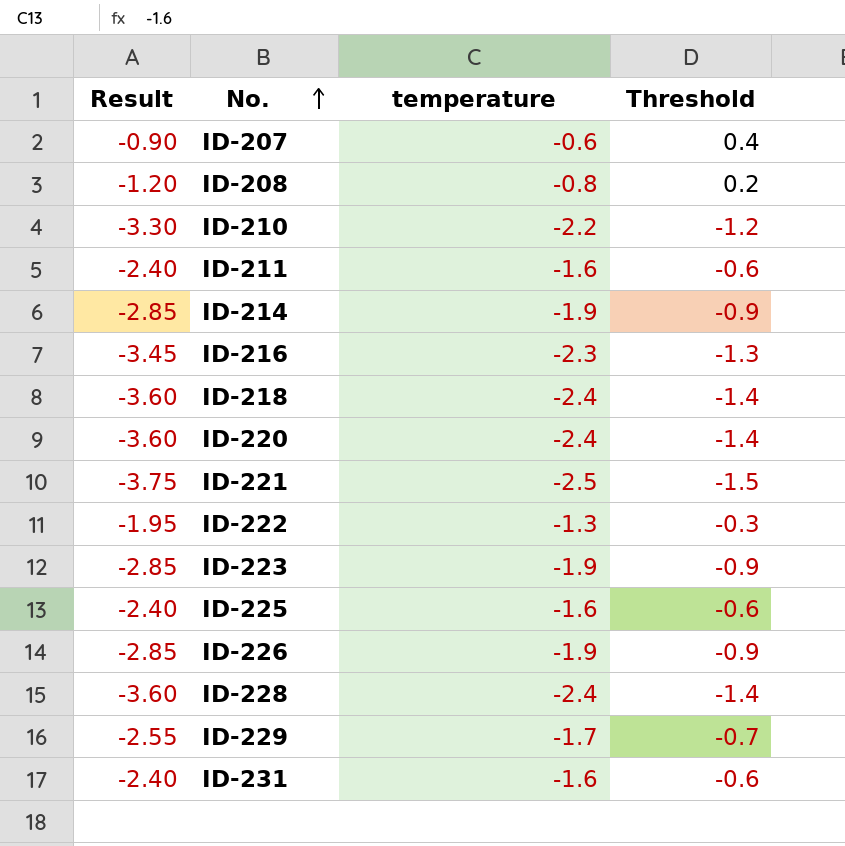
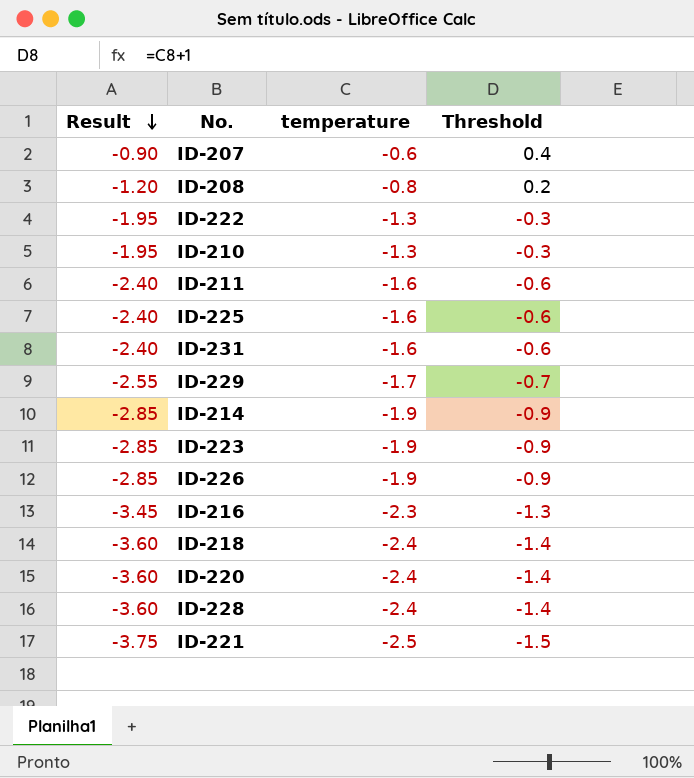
row order: No. ascending -> Result descending
ID-210 | Result: -3.30 -> -1.95
ID-210 | temperature: -2.2 -> -1.3
ID-210 | Threshold: -1.2 -> -0.3

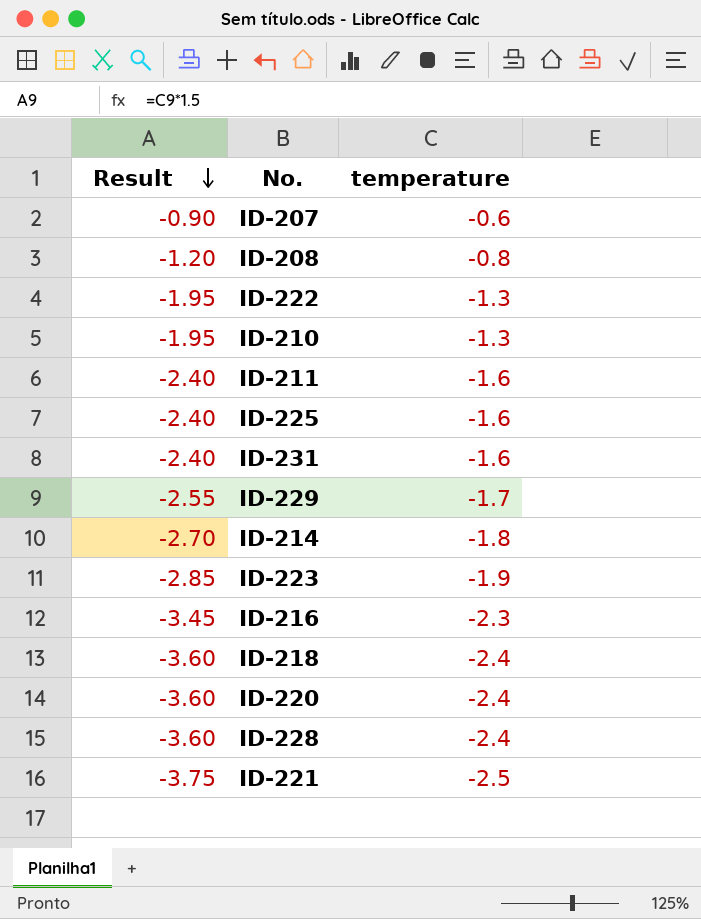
column Threshold | formula: [temperature] + 1 -> none
row ID-226: -2.85 | -1.9 | -0.9 -> none
ID-214 | Result: -2.85 -> -2.70
ID-214 | temperature: -1.9 -> -1.8

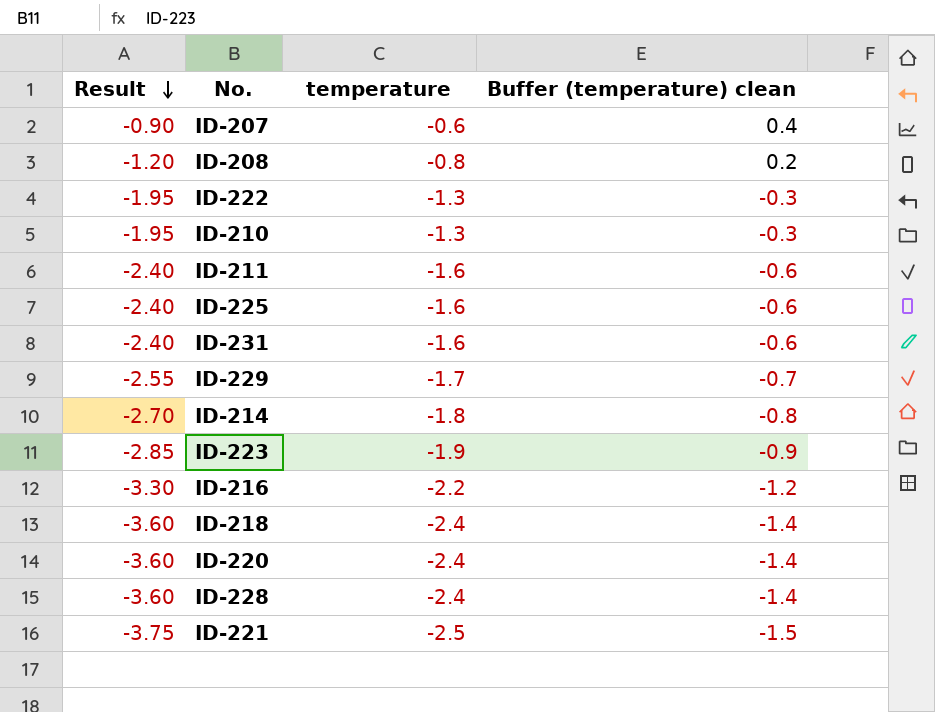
column Buffer (temperature) clean | formula: none -> [temperature] + 1
ID-216 | Result: -3.45 -> -3.30
ID-216 | temperature: -2.3 -> -2.2

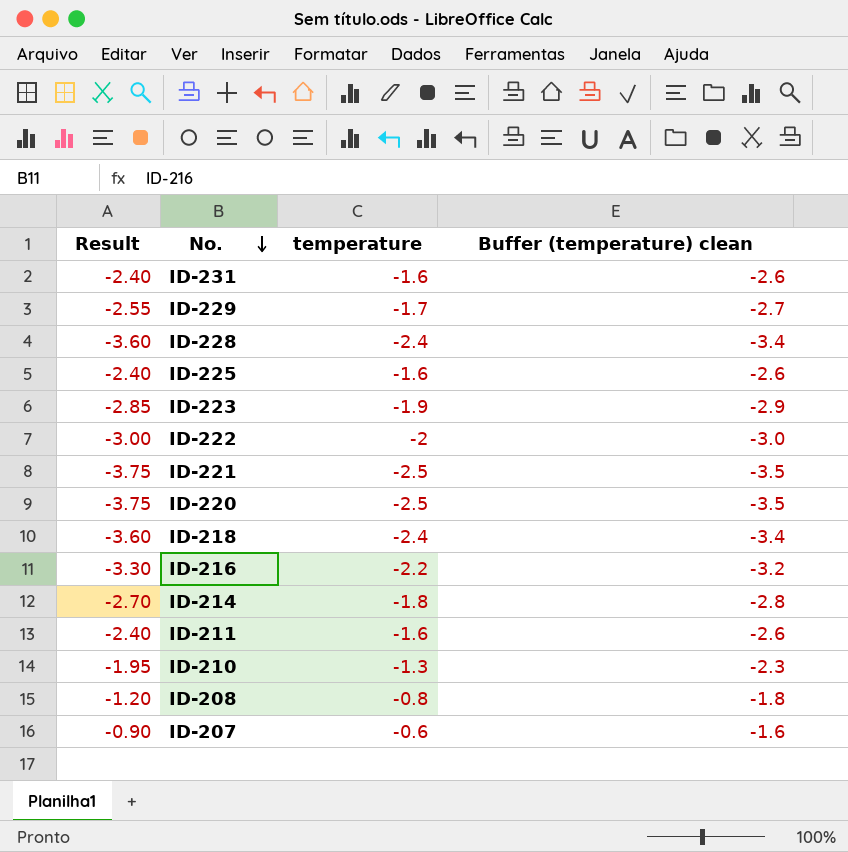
row order: Result descending -> No. descending
column Buffer (temperature) clean | formula: [temperature] + 1 -> [temperature] - 1
ID-222 | Result: -1.95 -> -3.00
ID-222 | temperature: -1.3 -> -2
ID-220 | Result: -3.60 -> -3.75
ID-220 | temperature: -2.4 -> -2.5

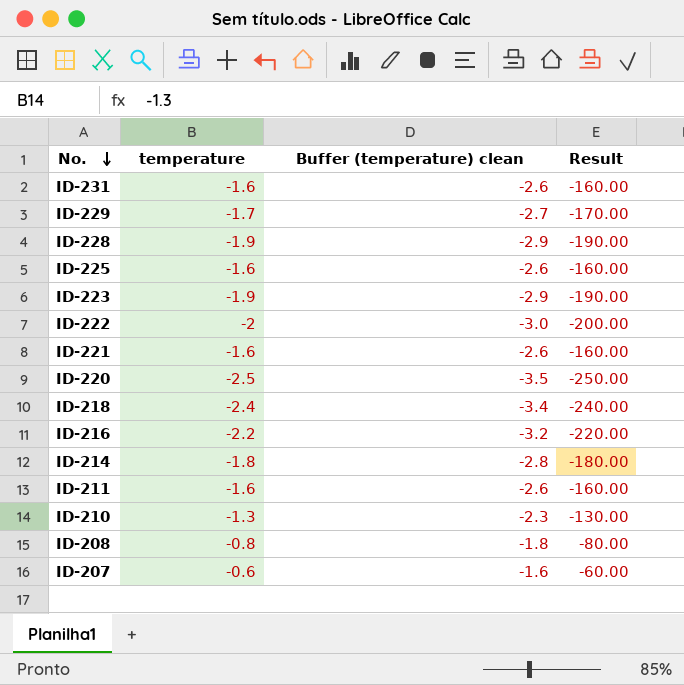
column Result | formula: [temperature] * 1.5 -> [temperature] * 100
column Result | position: 1 -> 4
ID-228 | temperature: -2.4 -> -1.9
ID-228 | Buffer (temperature) clean: -3.4 -> -2.9
ID-221 | temperature: -2.5 -> -1.6
ID-221 | Buffer (temperature) clean: -3.5 -> -2.6

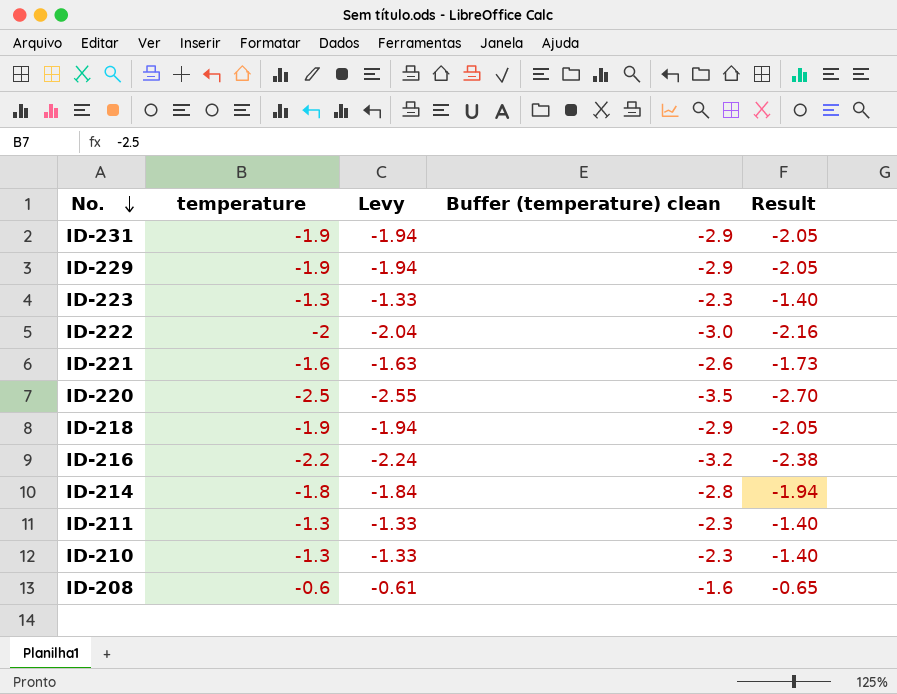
column Levy | formula: none -> [temperature] * 1.02
column Result | formula: [temperature] * 100 -> [temperature] * 1.08
row ID-228: -1.9 | -2.9 | -190.00 -> none
row ID-225: -1.6 | -2.6 | -160.00 -> none
row ID-207: -0.6 | -1.6 | -60.00 -> none
ID-231 | temperature: -1.6 -> -1.9
ID-231 | Buffer (temperature) clean: -2.6 -> -2.9
ID-229 | temperature: -1.7 -> -1.9
ID-229 | Buffer (temperature) clean: -2.7 -> -2.9
ID-223 | temperature: -1.9 -> -1.3
ID-223 | Buffer (temperature) clean: -2.9 -> -2.3
ID-218 | temperature: -2.4 -> -1.9
ID-218 | Buffer (temperature) clean: -3.4 -> -2.9
ID-211 | temperature: -1.6 -> -1.3
ID-211 | Buffer (temperature) clean: -2.6 -> -2.3
ID-208 | temperature: -0.8 -> -0.6
ID-208 | Buffer (temperature) clean: -1.8 -> -1.6

